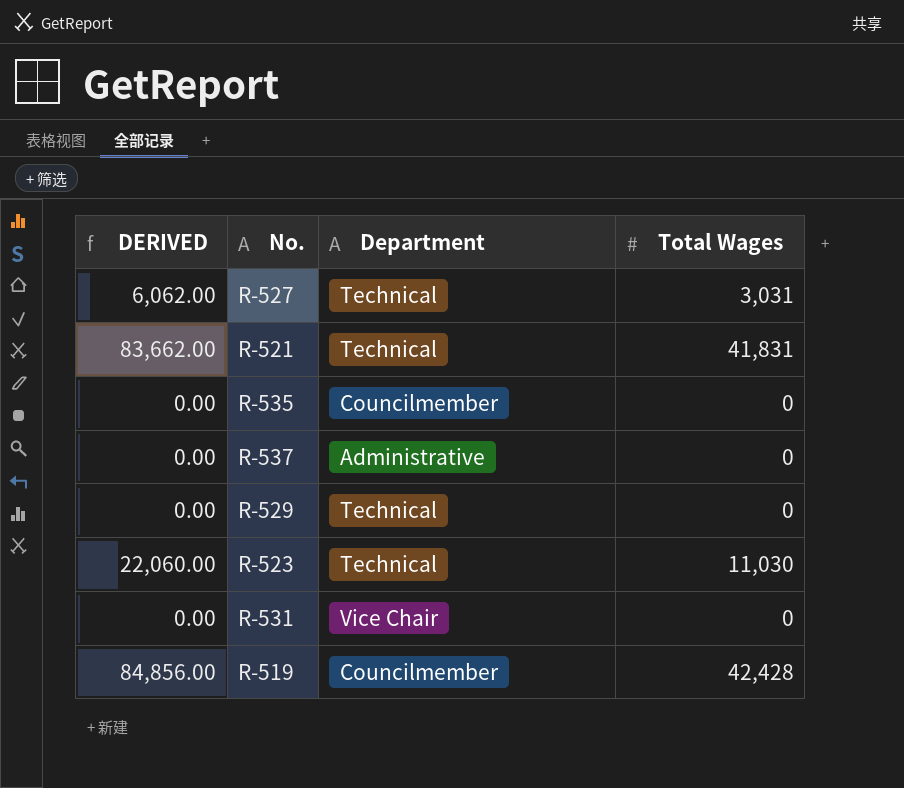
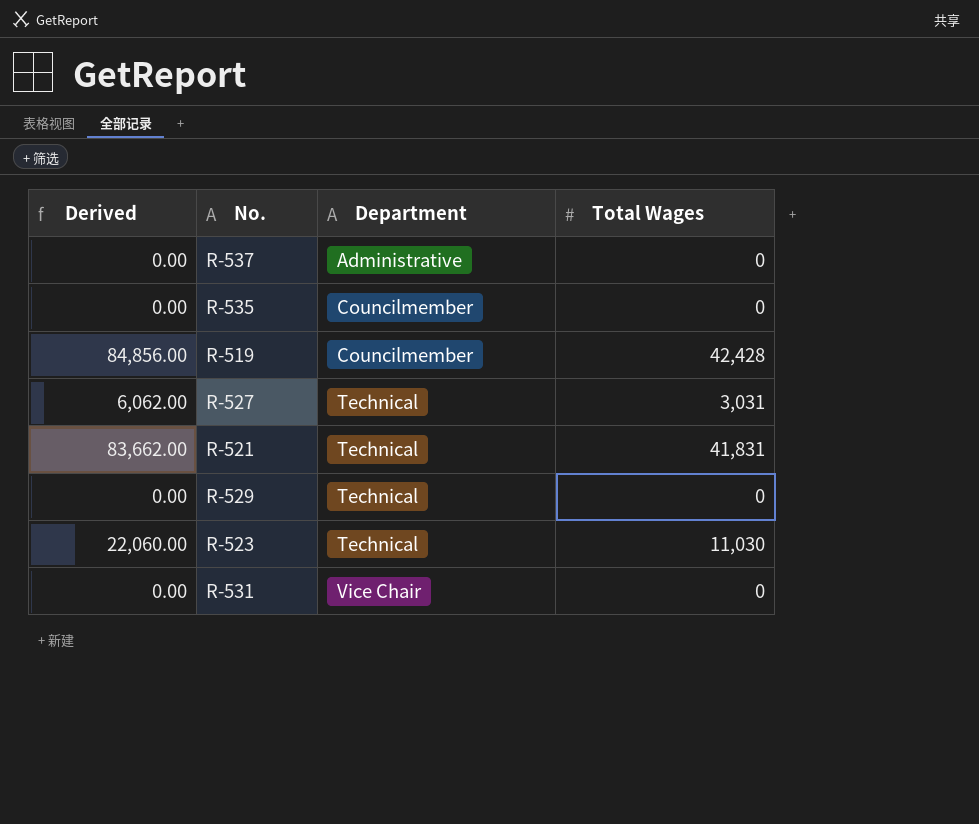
row order: none -> Department ascending
column name: DERIVED -> Derived

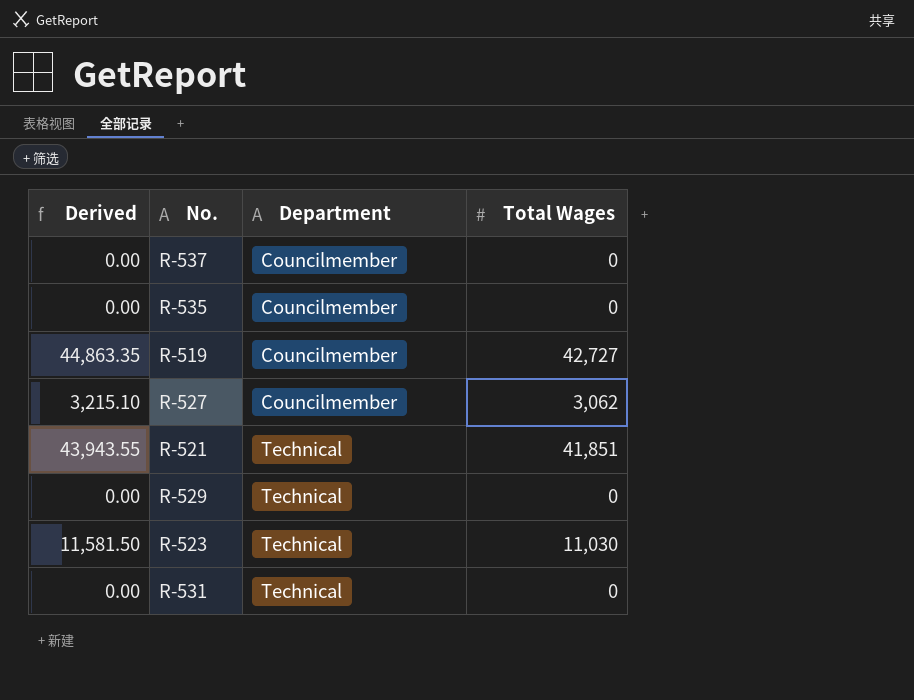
column Derived | formula: [Total Wages] * 2 -> [Total Wages] * 1.05
R-537 | Department: Administrative -> Councilmember
R-519 | Total Wages: 42,428 -> 42,727
R-527 | Department: Technical -> Councilmember
R-527 | Total Wages: 3,031 -> 3,062
R-521 | Total Wages: 41,831 -> 41,851
R-531 | Department: Vice Chair -> Technical

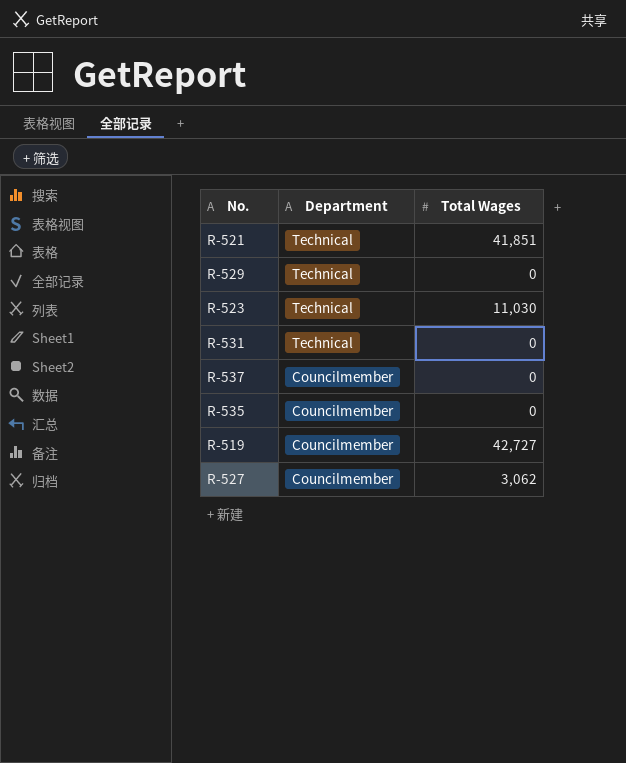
row order: Department ascending -> Department descending
column Derived | formula: [Total Wages] * 1.05 -> none

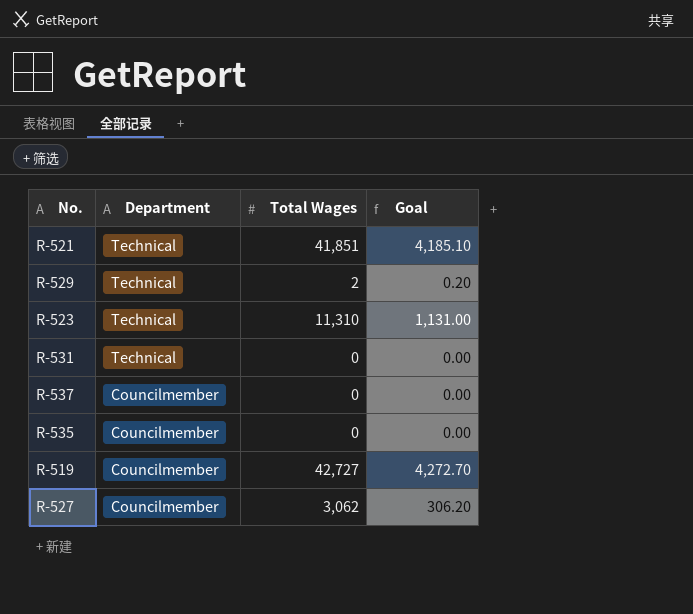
column Goal | formula: none -> [Total Wages] * 0.1
R-529 | Total Wages: 0 -> 2
R-523 | Total Wages: 11,030 -> 11,310

